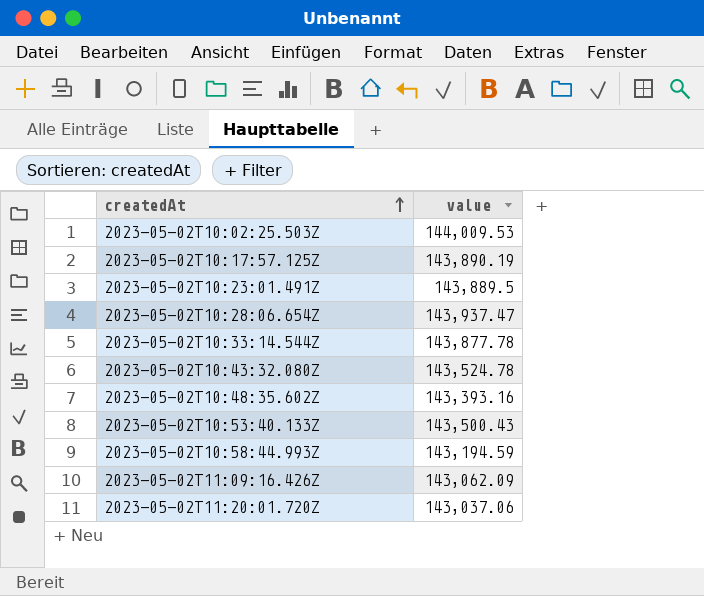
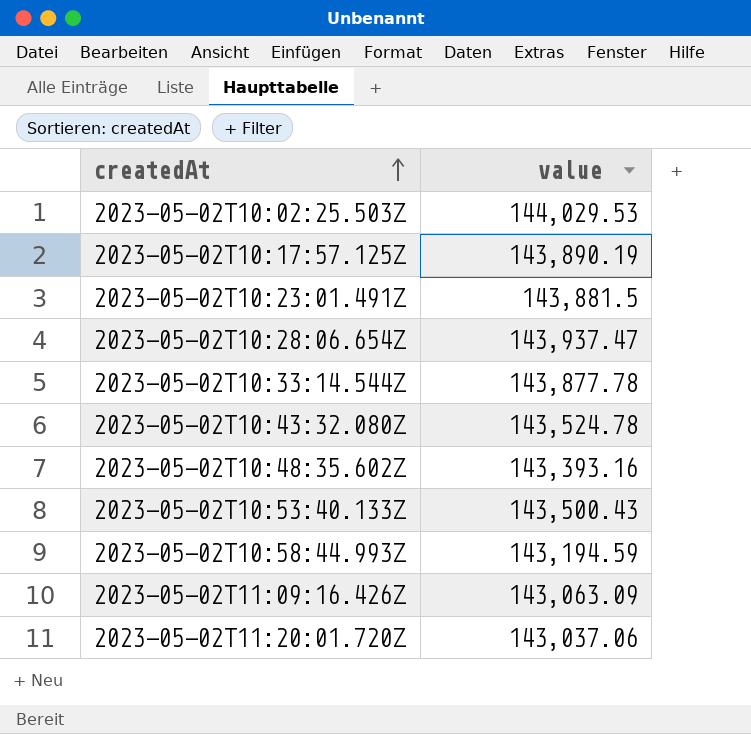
2023-05-02T10:02:25.503Z | value: 144,009.53 -> 144,029.53
2023-05-02T10:23:01.491Z | value: 143,889.5 -> 143,881.5
2023-05-02T11:09:16.426Z | value: 143,062.09 -> 143,063.09

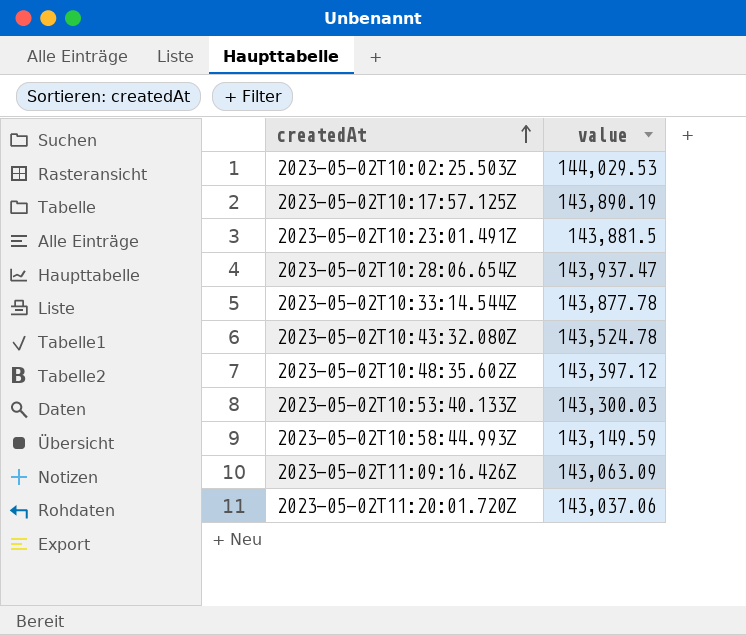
2023-05-02T10:48:35.602Z | value: 143,393.16 -> 143,397.12
2023-05-02T10:53:40.133Z | value: 143,500.43 -> 143,300.03
2023-05-02T10:58:44.993Z | value: 143,194.59 -> 143,149.59

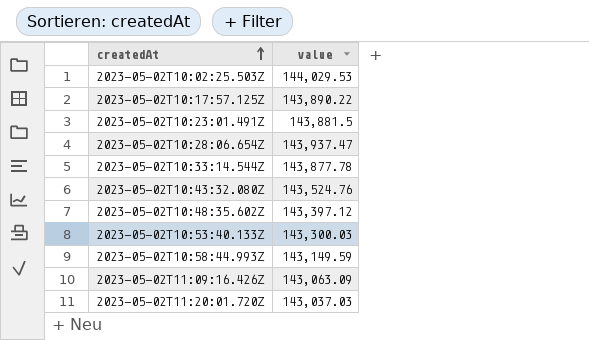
2023-05-02T10:17:57.125Z | value: 143,890.19 -> 143,890.22
2023-05-02T10:43:32.080Z | value: 143,524.78 -> 143,524.76
2023-05-02T11:20:01.720Z | value: 143,037.06 -> 143,037.03

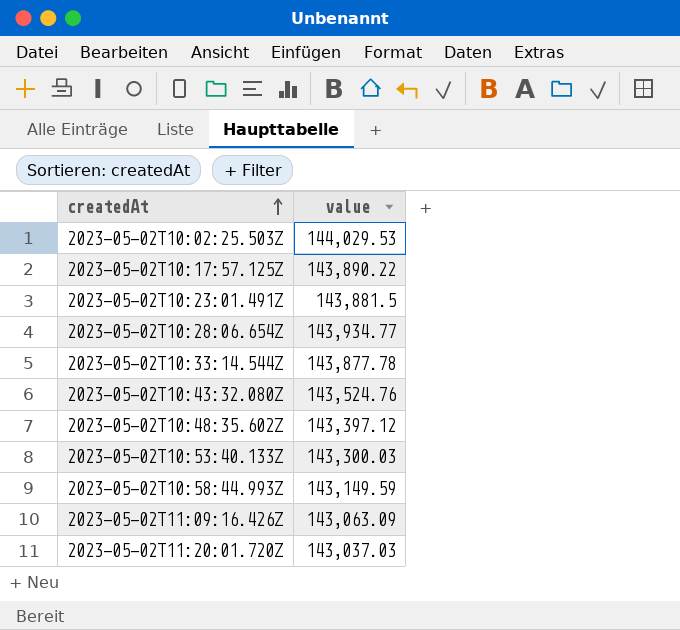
2023-05-02T10:28:06.654Z | value: 143,937.47 -> 143,934.77

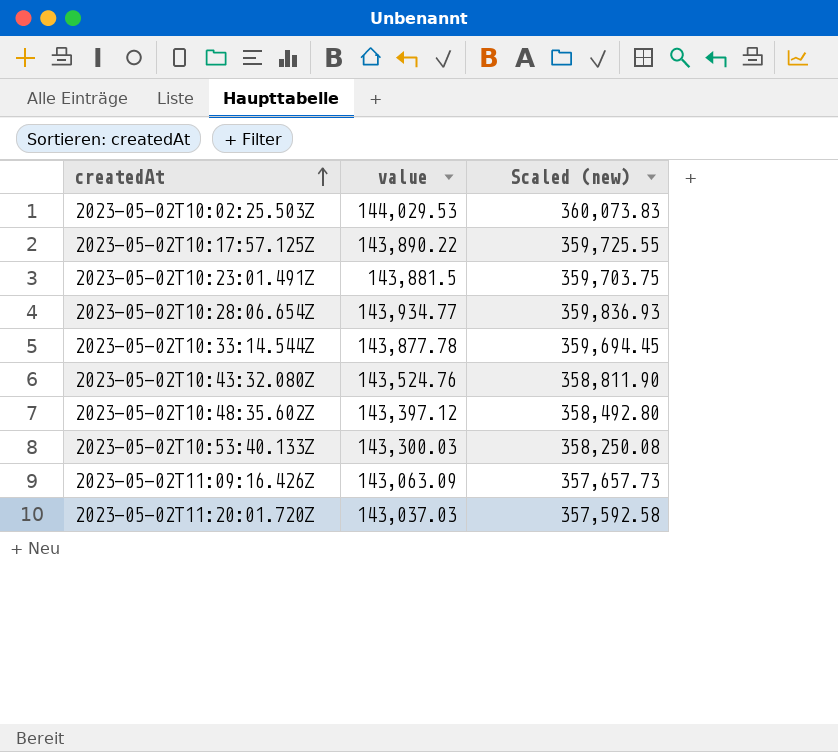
column Scaled (new) | formula: none -> [value] * 2.5
row 2023-05-02T10:58:44.993Z: 143,149.59 -> none

